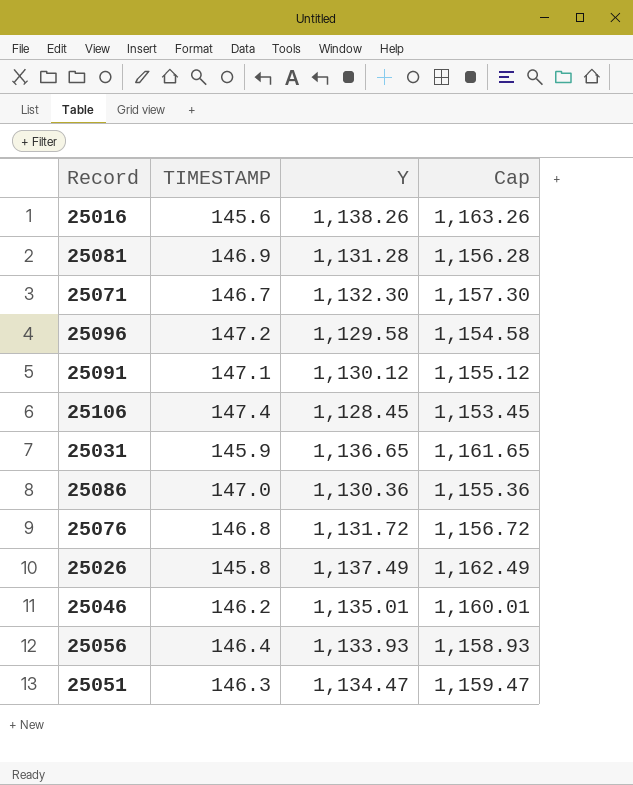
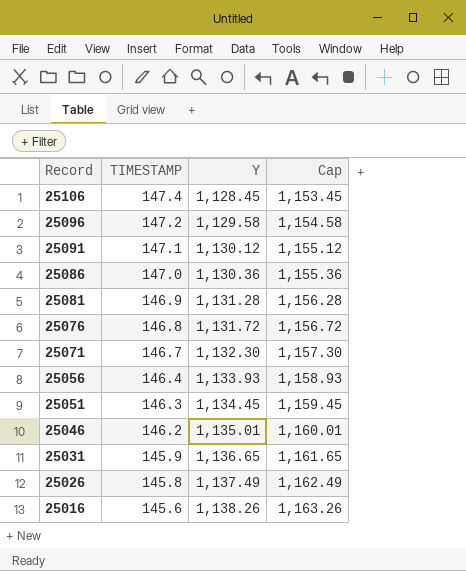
row order: none -> Record descending
25051 | Y: 1,134.47 -> 1,134.45
25051 | Cap: 1,159.47 -> 1,159.45

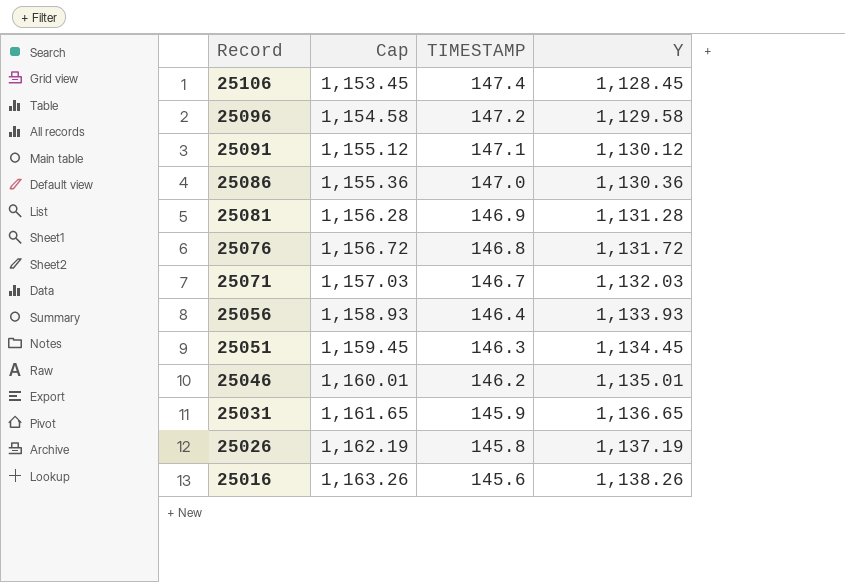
column Cap | position: 4 -> 2
25071 | Cap: 1,157.30 -> 1,157.03
25071 | Y: 1,132.30 -> 1,132.03
25026 | Cap: 1,162.49 -> 1,162.19
25026 | Y: 1,137.49 -> 1,137.19

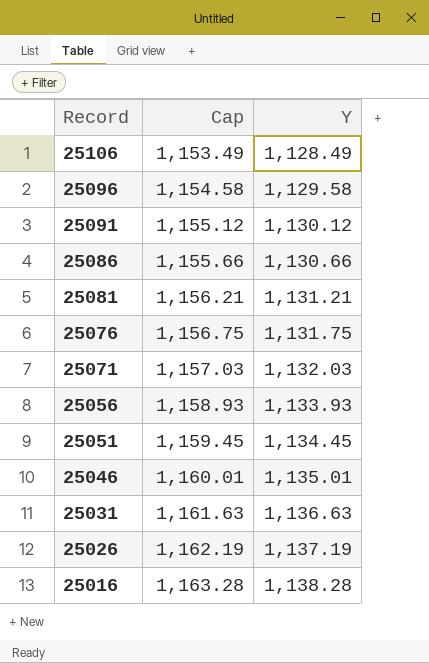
column TIMESTAMP | position: 3 -> none
25106 | Cap: 1,153.45 -> 1,153.49
25106 | Y: 1,128.45 -> 1,128.49
25086 | Cap: 1,155.36 -> 1,155.66
25086 | Y: 1,130.36 -> 1,130.66
25081 | Cap: 1,156.28 -> 1,156.21
25081 | Y: 1,131.28 -> 1,131.21
25076 | Cap: 1,156.72 -> 1,156.75
25076 | Y: 1,131.72 -> 1,131.75
25031 | Cap: 1,161.65 -> 1,161.63
25031 | Y: 1,136.65 -> 1,136.63
25016 | Cap: 1,163.26 -> 1,163.28
25016 | Y: 1,138.26 -> 1,138.28

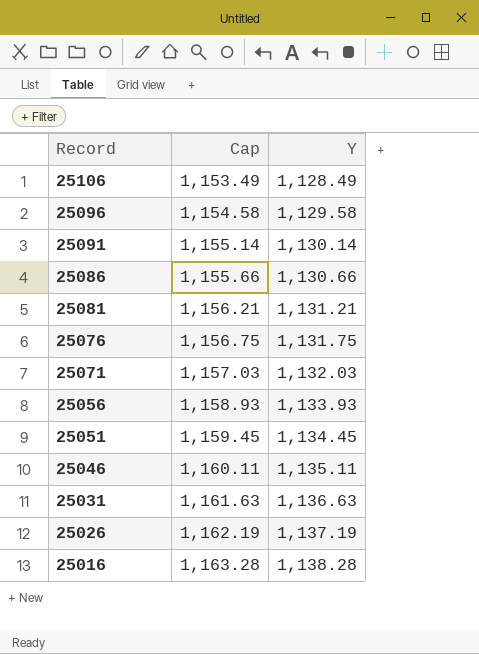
25091 | Cap: 1,155.12 -> 1,155.14
25091 | Y: 1,130.12 -> 1,130.14
25046 | Cap: 1,160.01 -> 1,160.11
25046 | Y: 1,135.01 -> 1,135.11

